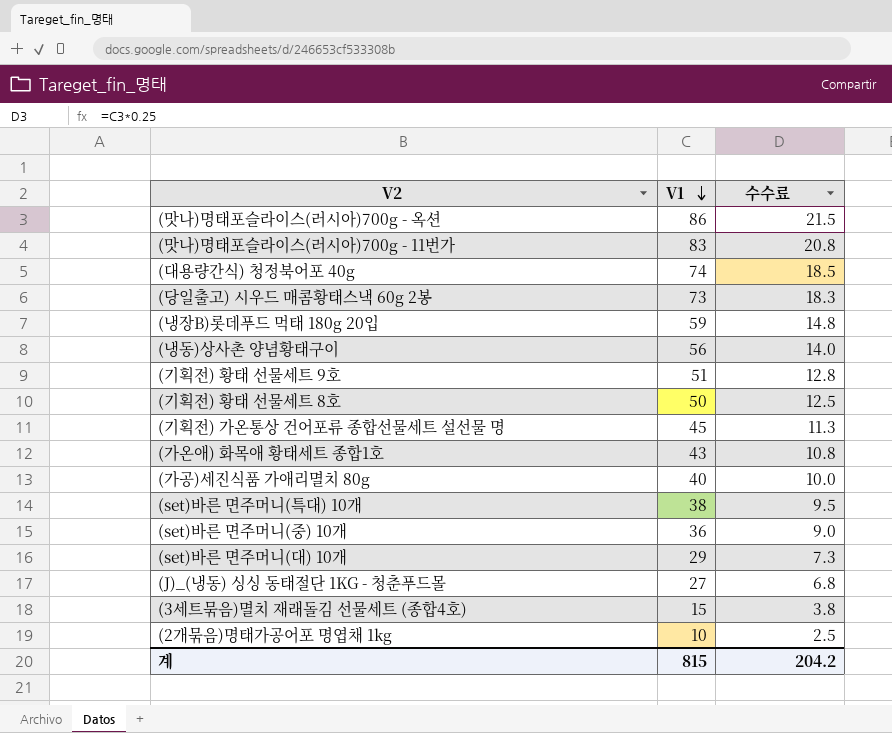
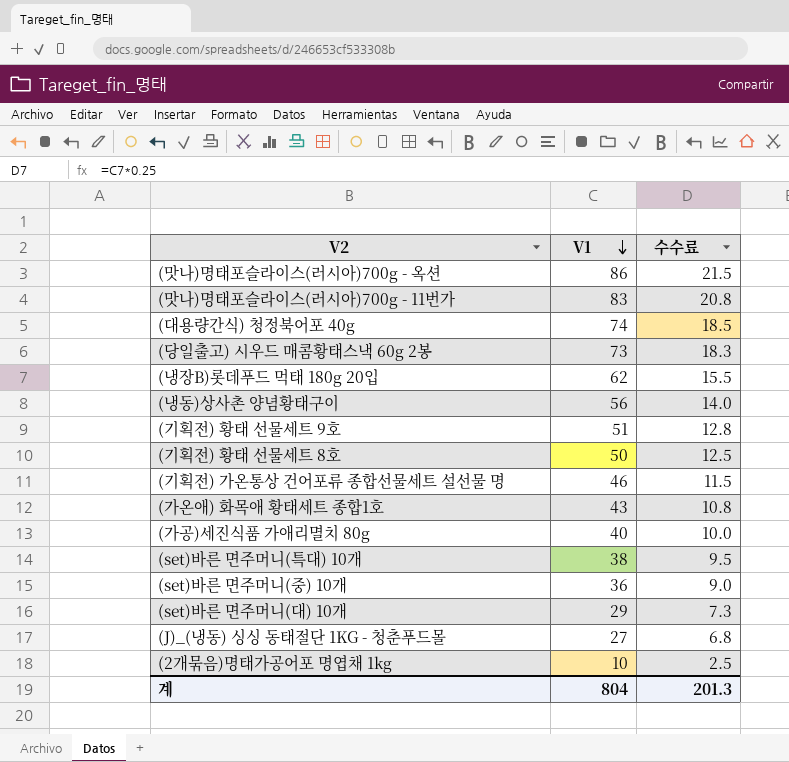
row (3세트묶음)멸치 재래돌김 선물세트 (종합4호): 15 | 3.8 -> none
(냉장B)롯데푸드 먹태 180g 20입 | V1: 59 -> 62
(냉장B)롯데푸드 먹태 180g 20입 | 수수료: 14.8 -> 15.5
(기획전) 가온통상 건어포류 종합선물세트 설선물 명 | V1: 45 -> 46
(기획전) 가온통상 건어포류 종합선물세트 설선물 명 | 수수료: 11.3 -> 11.5
계 | V1: 815 -> 804
계 | 수수료: 204.2 -> 201.3

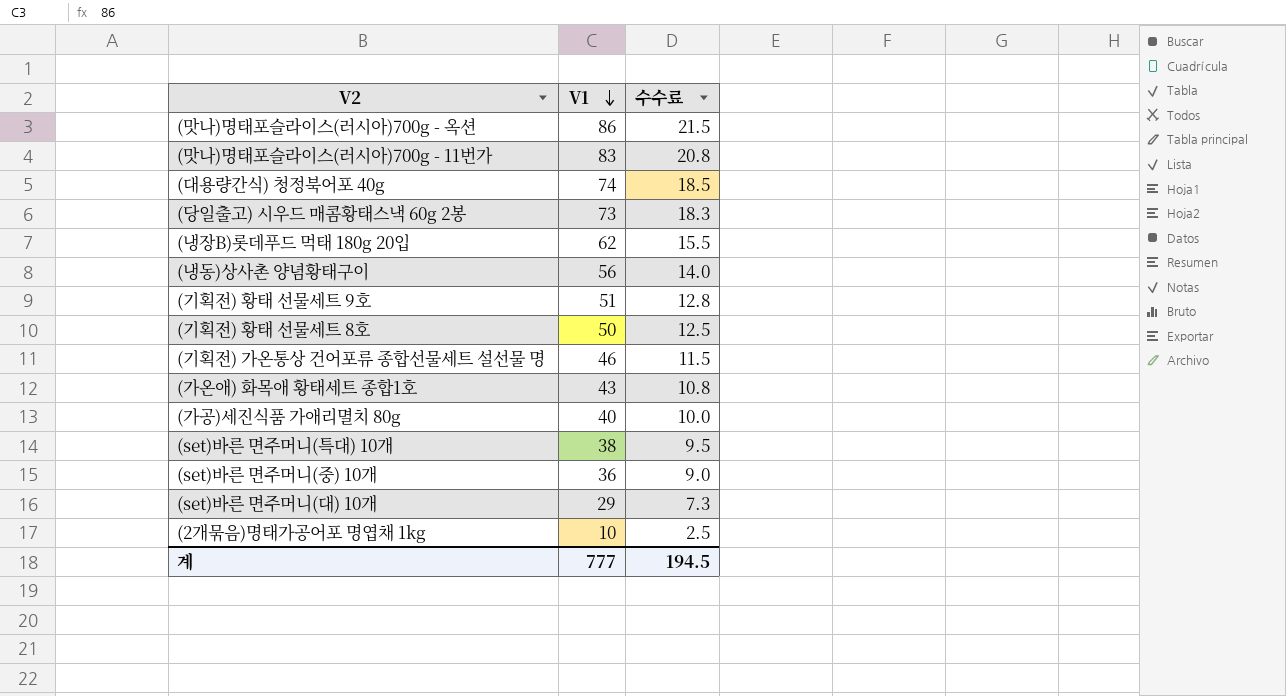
row (J)_(냉동) 싱싱 동태절단 1KG - 청춘푸드몰: 27 | 6.8 -> none
계 | V1: 804 -> 777
계 | 수수료: 201.3 -> 194.5

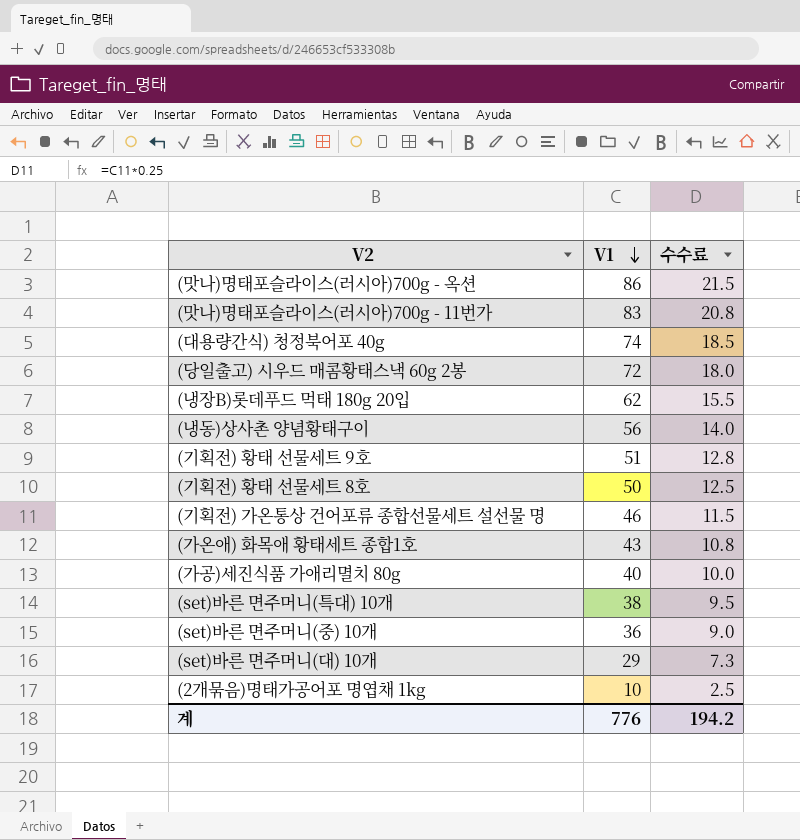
(당일출고) 시우드 매콤황태스낵 60g 2봉 | V1: 73 -> 72
(당일출고) 시우드 매콤황태스낵 60g 2봉 | 수수료: 18.3 -> 18.0
계 | V1: 777 -> 776
계 | 수수료: 194.5 -> 194.2

